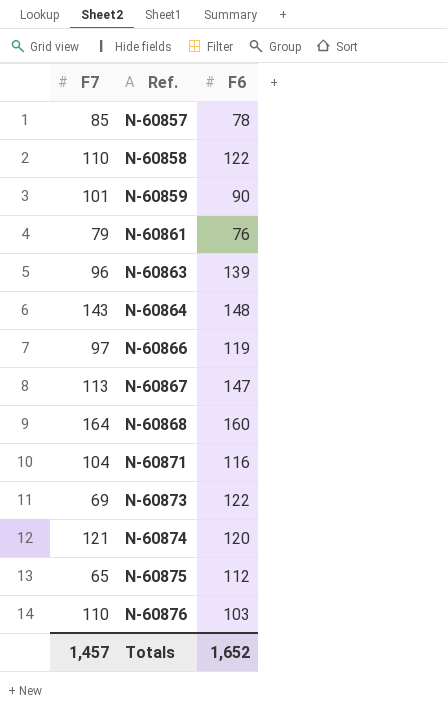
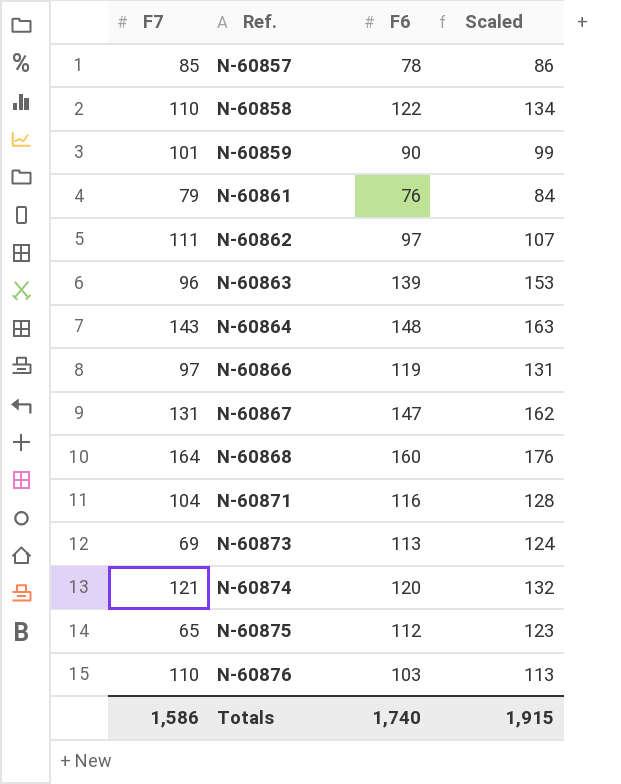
column Scaled | formula: none -> [F6] * 1.1
row N-60862: none -> 111 | 97 | 107
N-60867 | F7: 113 -> 131
N-60873 | F6: 122 -> 113
Totals | F7: 1,457 -> 1,586
Totals | F6: 1,652 -> 1,740

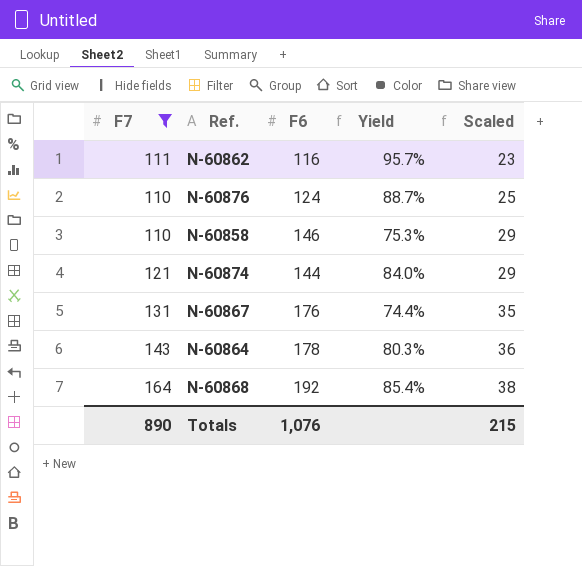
filter: none -> F7 >= 110
row order: Ref. ascending -> Scaled ascending
column Yield | formula: none -> [F7] / [F6]
column Scaled | formula: [F6] * 1.1 -> [F6] * 0.2
N-60862 | F6: 97 -> 116
N-60876 | F6: 103 -> 124
N-60858 | F6: 122 -> 146
N-60874 | F6: 120 -> 144
N-60867 | F6: 147 -> 176
N-60864 | F6: 148 -> 178
N-60868 | F6: 160 -> 192
Totals | F7: 1,586 -> 890
Totals | F6: 1,740 -> 1,076
Totals | Scaled: 1,915 -> 215

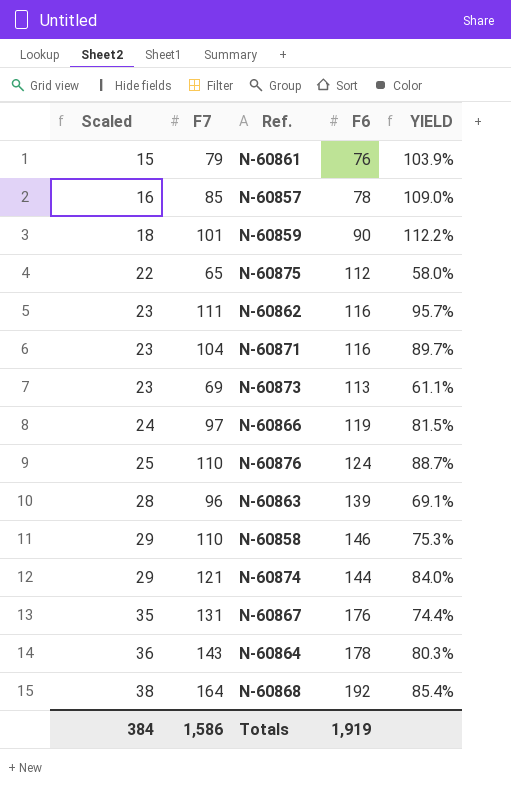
filter: F7 >= 110 -> none
column Scaled | position: 5 -> 1
column name: Yield -> YIELD
Totals | Scaled: 215 -> 384
Totals | F7: 890 -> 1,586
Totals | F6: 1,076 -> 1,919

